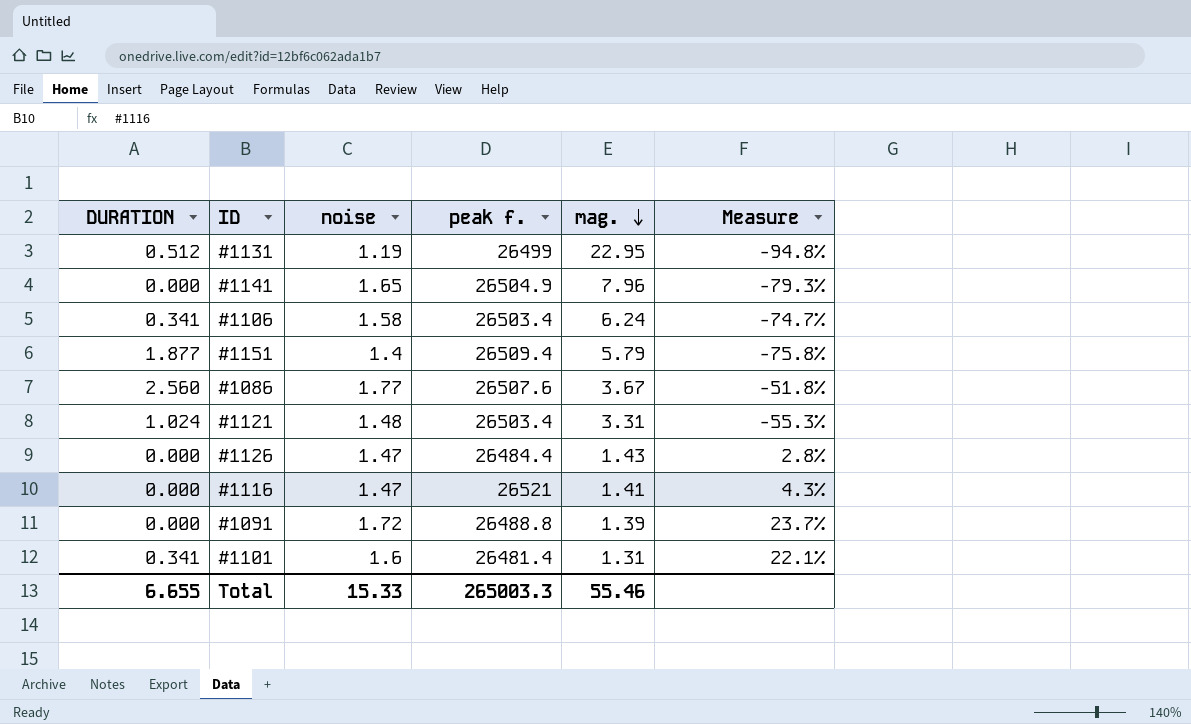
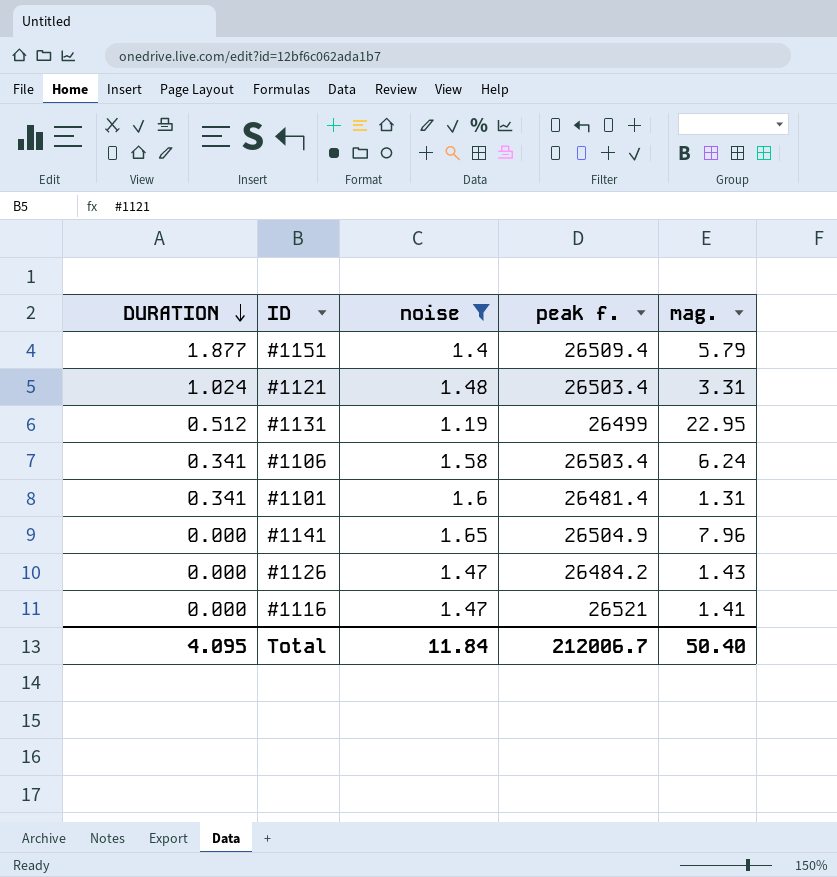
filter: none -> noise <= 1.65
row order: mag. descending -> DURATION descending
column Measure | formula: ([noise] - [mag.]) / [mag.] -> none
#1126 | peak f.: 26484.4 -> 26484.2
Total | DURATION: 6.655 -> 4.095
Total | noise: 15.33 -> 11.84
Total | peak f.: 265003.3 -> 212006.7
Total | mag.: 55.46 -> 50.40

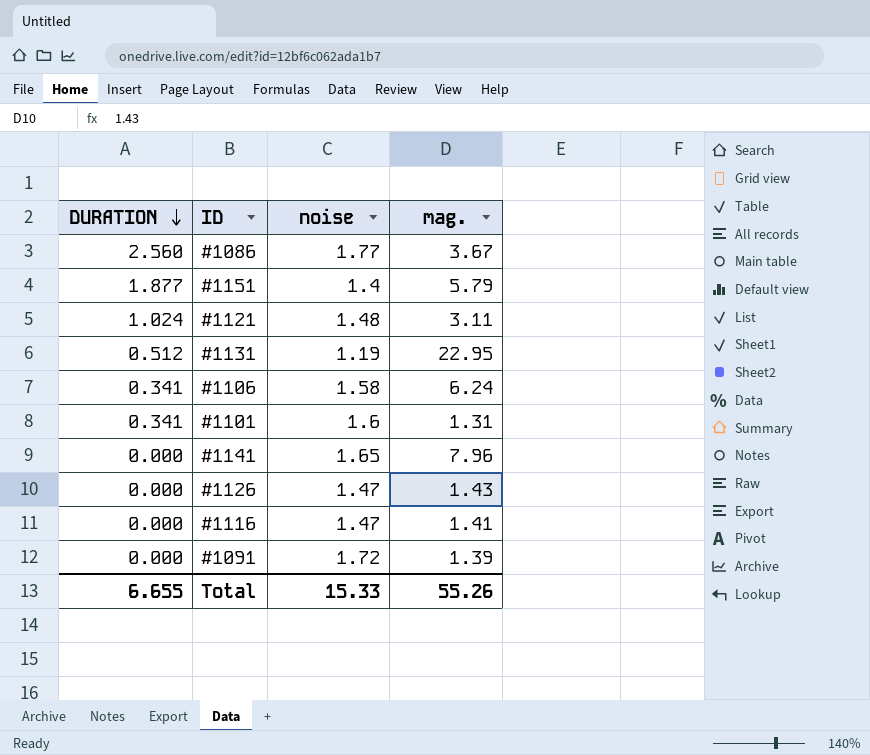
filter: noise <= 1.65 -> none
column peak f. | position: 4 -> none
#1121 | mag.: 3.31 -> 3.11
Total | DURATION: 4.095 -> 6.655
Total | noise: 11.84 -> 15.33
Total | mag.: 50.40 -> 55.26

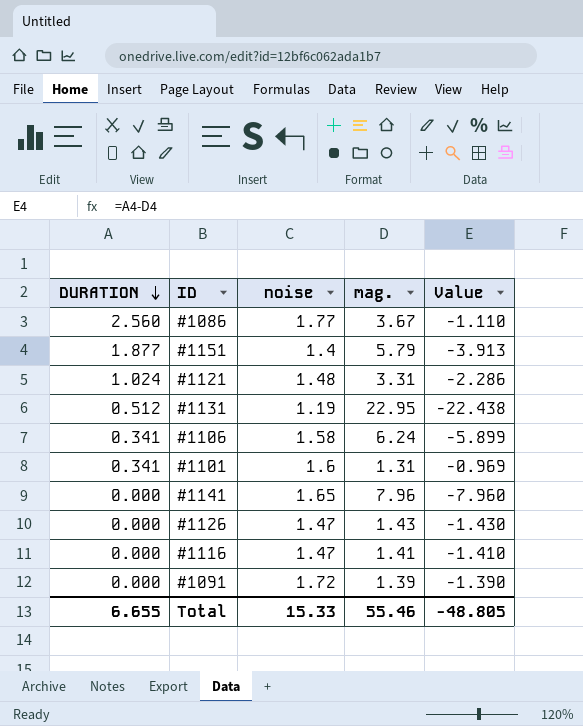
column Value | formula: none -> [DURATION] - [mag.]
#1121 | mag.: 3.11 -> 3.31
Total | mag.: 55.26 -> 55.46

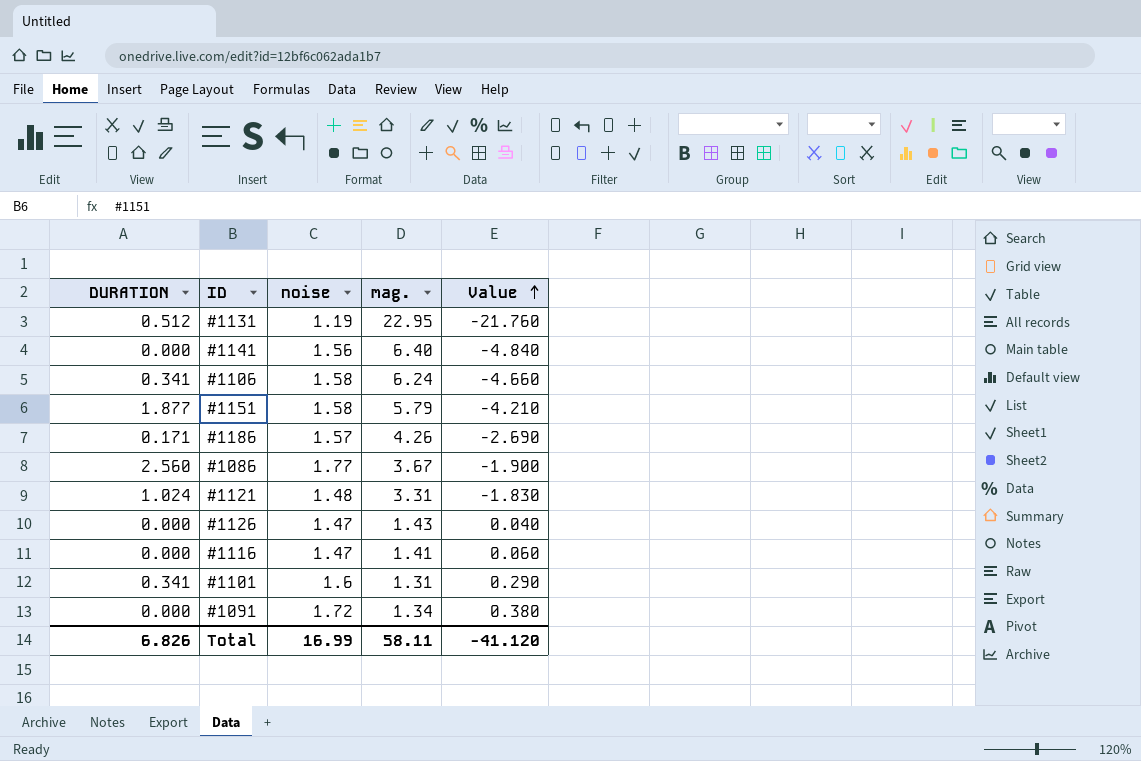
row order: DURATION descending -> Value ascending
column Value | formula: [DURATION] - [mag.] -> [noise] - [mag.]
#1141 | noise: 1.65 -> 1.56
#1141 | mag.: 7.96 -> 6.40
#1151 | noise: 1.4 -> 1.58
row #1186: none -> 0.171 | 1.57 | 4.26 | -2.690
#1091 | mag.: 1.39 -> 1.34
Total | DURATION: 6.655 -> 6.826
Total | noise: 15.33 -> 16.99
Total | mag.: 55.46 -> 58.11
Total | Value: -48.805 -> -41.120

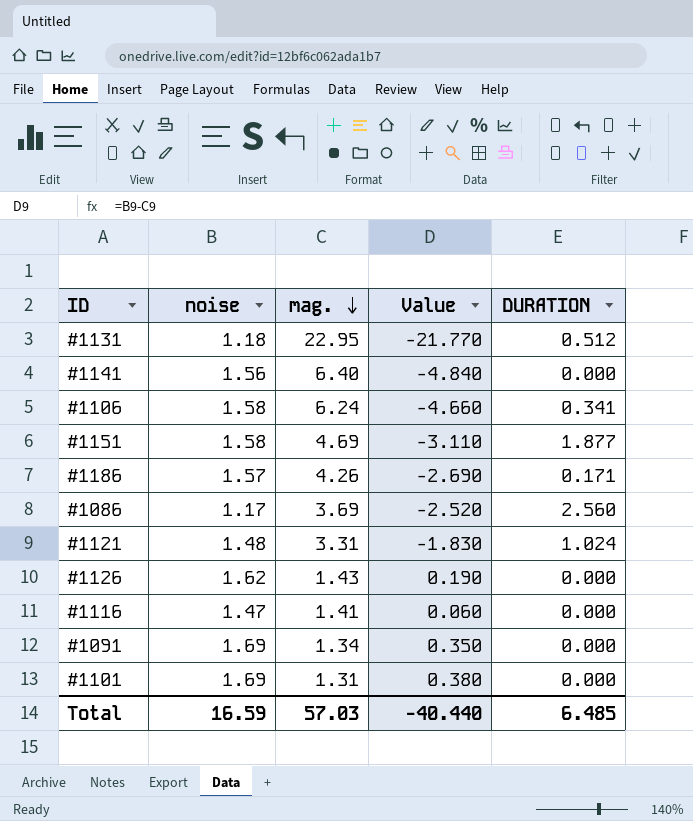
row order: Value ascending -> mag. descending
column DURATION | position: 1 -> 5
#1131 | noise: 1.19 -> 1.18
#1131 | Value: -21.760 -> -21.770
#1151 | mag.: 5.79 -> 4.69
#1151 | Value: -4.210 -> -3.110
#1086 | noise: 1.77 -> 1.17
#1086 | mag.: 3.67 -> 3.69
#1086 | Value: -1.900 -> -2.520
#1126 | noise: 1.47 -> 1.62
#1126 | Value: 0.040 -> 0.190
#1091 | noise: 1.72 -> 1.69
#1091 | Value: 0.380 -> 0.350
#1101 | noise: 1.6 -> 1.69
#1101 | Value: 0.290 -> 0.380
#1101 | DURATION: 0.341 -> 0.000
Total | noise: 16.99 -> 16.59
Total | mag.: 58.11 -> 57.03
Total | Value: -41.120 -> -40.440
Total | DURATION: 6.826 -> 6.485

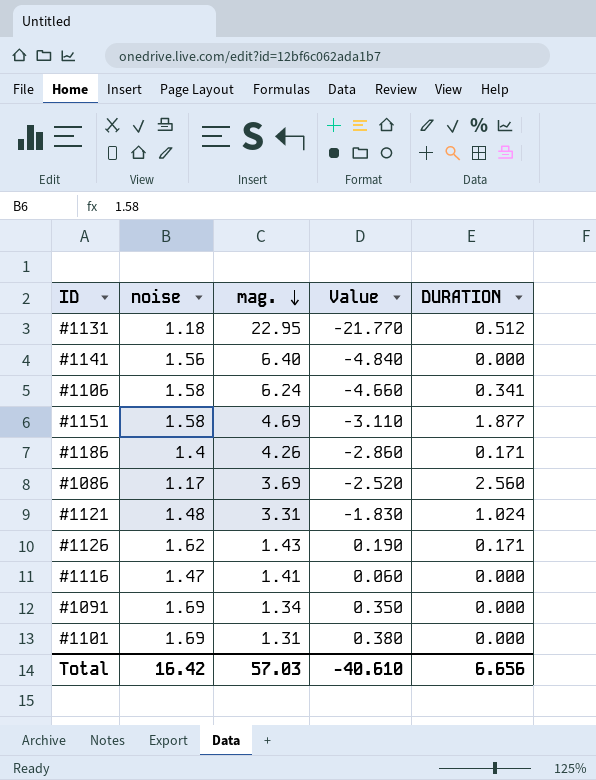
#1186 | noise: 1.57 -> 1.4
#1186 | Value: -2.690 -> -2.860
#1126 | DURATION: 0.000 -> 0.171
Total | noise: 16.59 -> 16.42
Total | Value: -40.440 -> -40.610
Total | DURATION: 6.485 -> 6.656

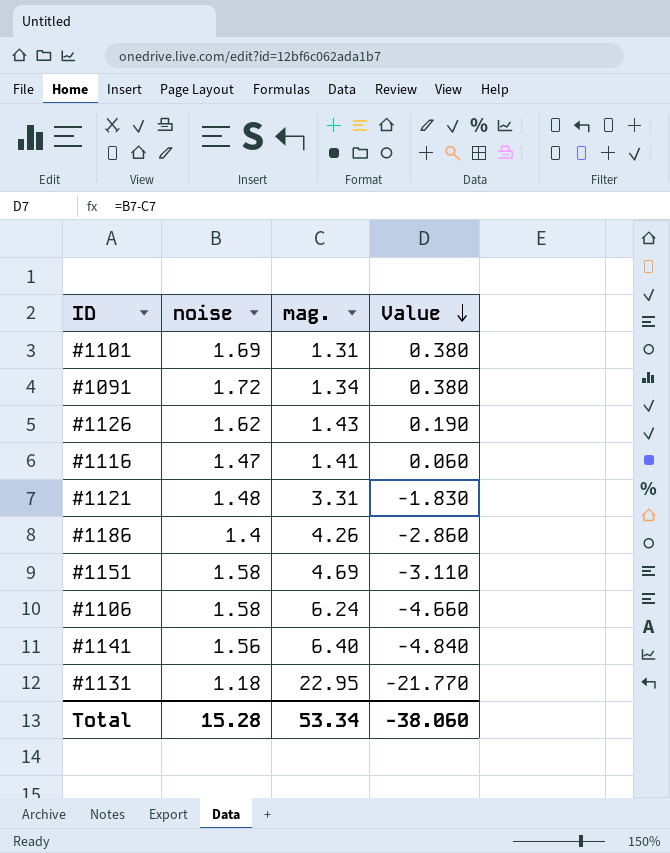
row order: mag. descending -> Value descending
column DURATION | position: 5 -> none
row #1086: 1.17 | 3.69 | -2.520 | 2.560 -> none
#1091 | noise: 1.69 -> 1.72
#1091 | Value: 0.350 -> 0.380
Total | noise: 16.42 -> 15.28
Total | mag.: 57.03 -> 53.34
Total | Value: -40.610 -> -38.060

